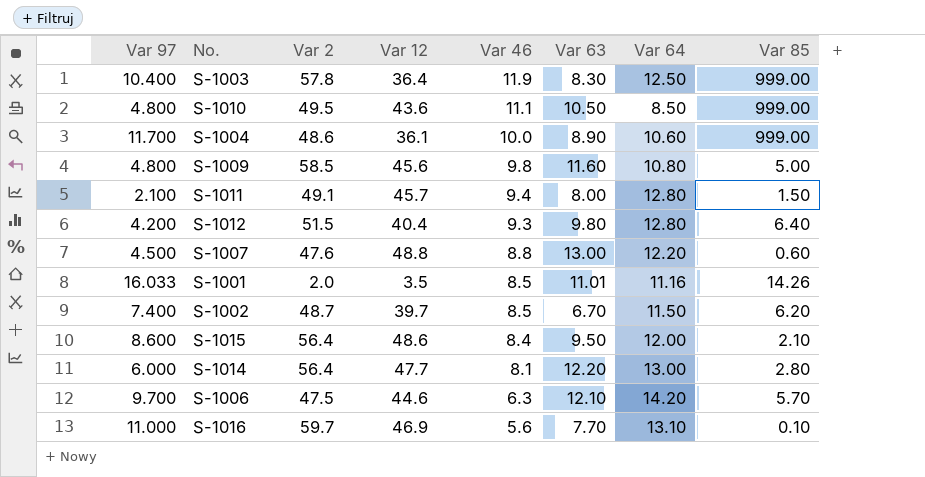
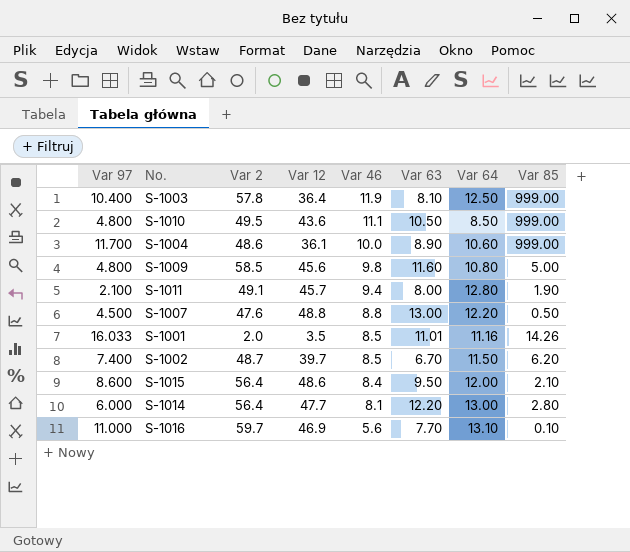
row S-1012: 4.200 | 51.5 | 40.4 | 9.3 | 9.80 | 12.80 | 6.40 -> none
row S-1006: 9.700 | 47.5 | 44.6 | 6.3 | 12.10 | 14.20 | 5.70 -> none
S-1003 | Var 63: 8.30 -> 8.10
S-1011 | Var 85: 1.50 -> 1.90
S-1007 | Var 85: 0.60 -> 0.50

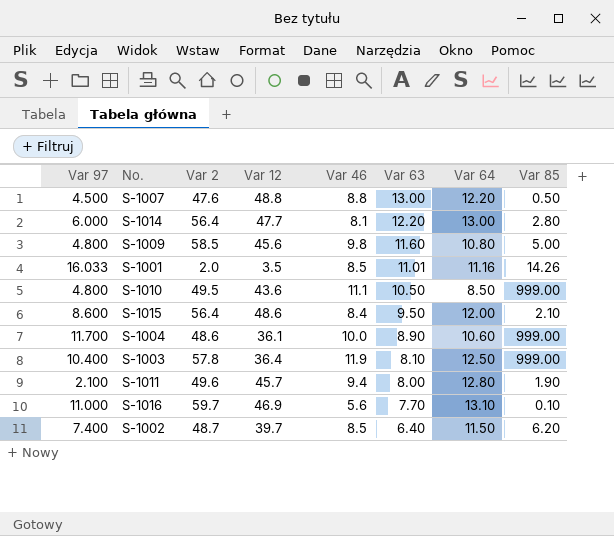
row order: Var 46 descending -> Var 63 descending
S-1011 | Var 2: 49.1 -> 49.6
S-1002 | Var 63: 6.70 -> 6.40

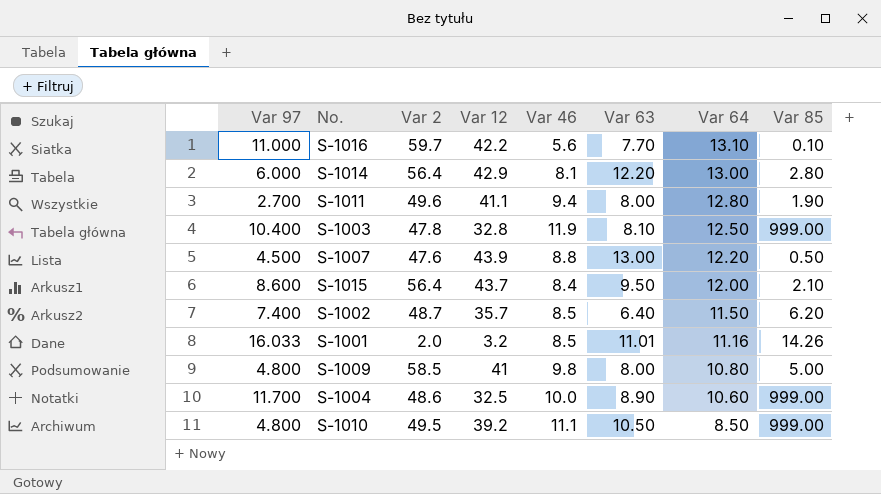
row order: Var 63 descending -> Var 64 descending
S-1016 | Var 12: 46.9 -> 42.2
S-1014 | Var 12: 47.7 -> 42.9
S-1011 | Var 97: 2.100 -> 2.700
S-1011 | Var 12: 45.7 -> 41.1
S-1003 | Var 2: 57.8 -> 47.8
S-1003 | Var 12: 36.4 -> 32.8
S-1007 | Var 12: 48.8 -> 43.9
S-1015 | Var 12: 48.6 -> 43.7
S-1002 | Var 12: 39.7 -> 35.7
S-1001 | Var 12: 3.5 -> 3.2
S-1009 | Var 12: 45.6 -> 41
S-1009 | Var 63: 11.60 -> 8.00
S-1004 | Var 12: 36.1 -> 32.5
S-1010 | Var 12: 43.6 -> 39.2

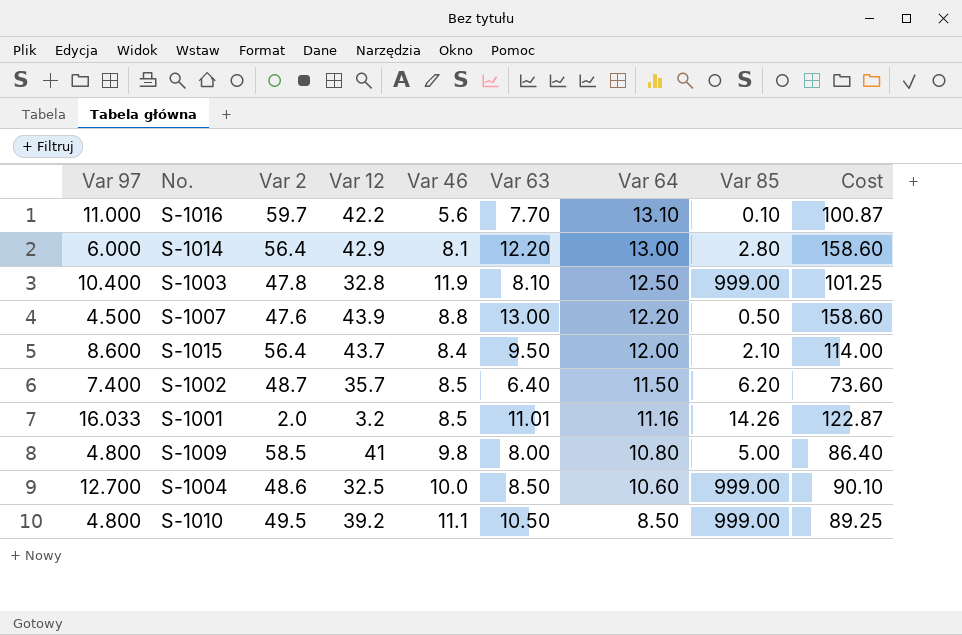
column Cost | formula: none -> [Var 63] * [Var 64]
row S-1011: 2.700 | 49.6 | 41.1 | 9.4 | 8.00 | 12.80 | 1.90 -> none
S-1004 | Var 97: 11.700 -> 12.700
S-1004 | Var 63: 8.90 -> 8.50

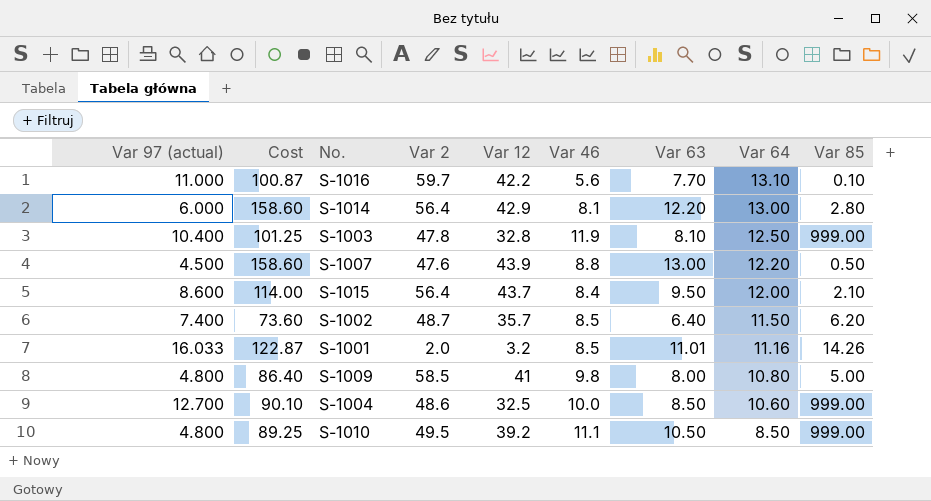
column name: Var 97 -> Var 97 (actual)
column Cost | position: 9 -> 2

